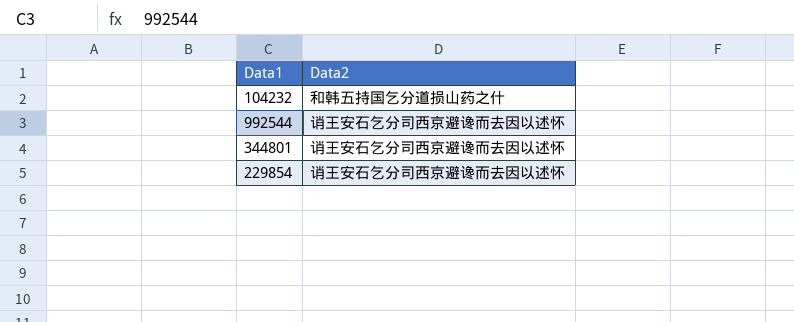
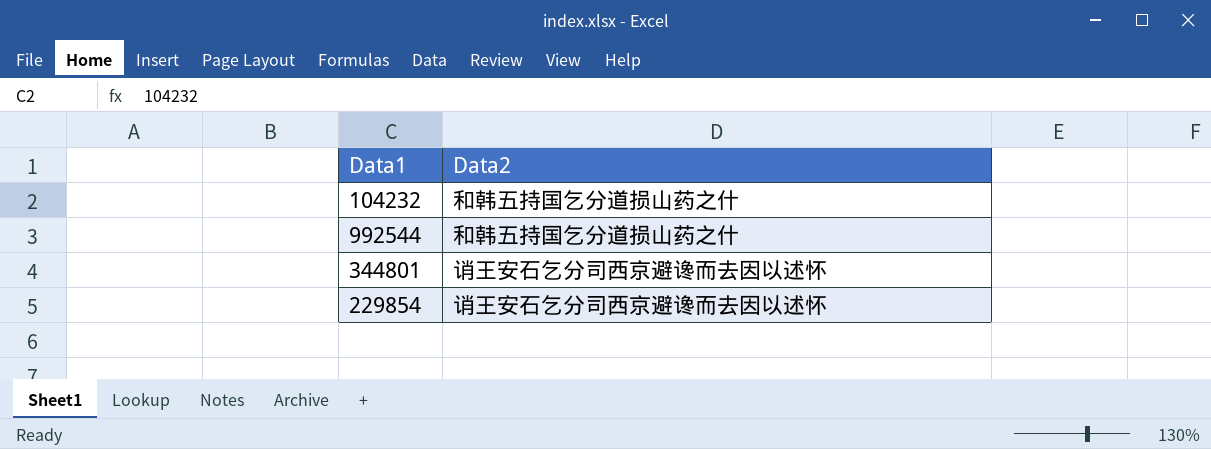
992544 | Data2: 诮王安石乞分司西京避谗而去因以述怀 -> 和韩五持国乞分道损山药之什

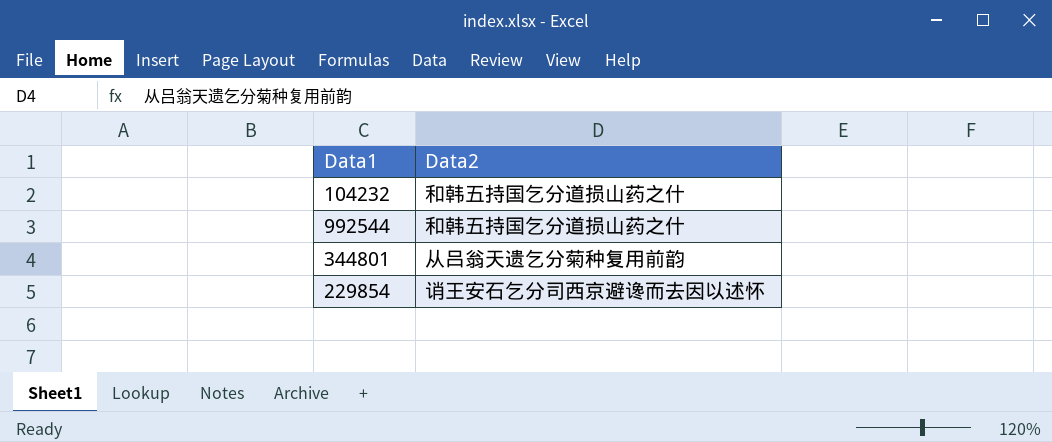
344801 | Data2: 诮王安石乞分司西京避谗而去因以述怀 -> 从吕翁天遗乞分菊种复用前韵

